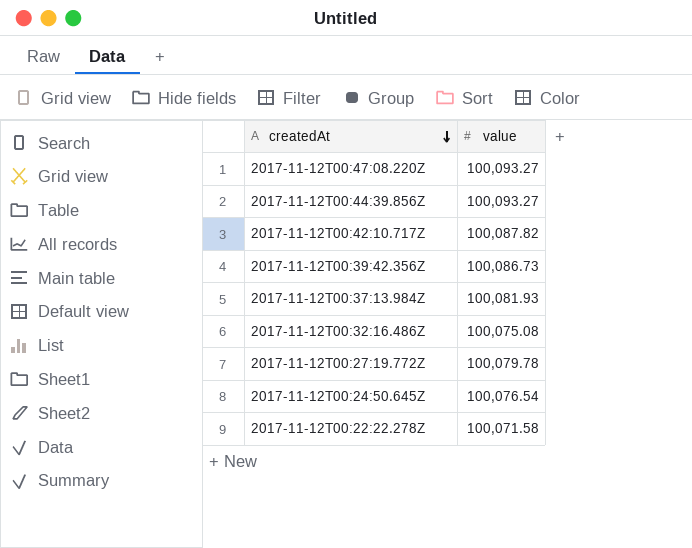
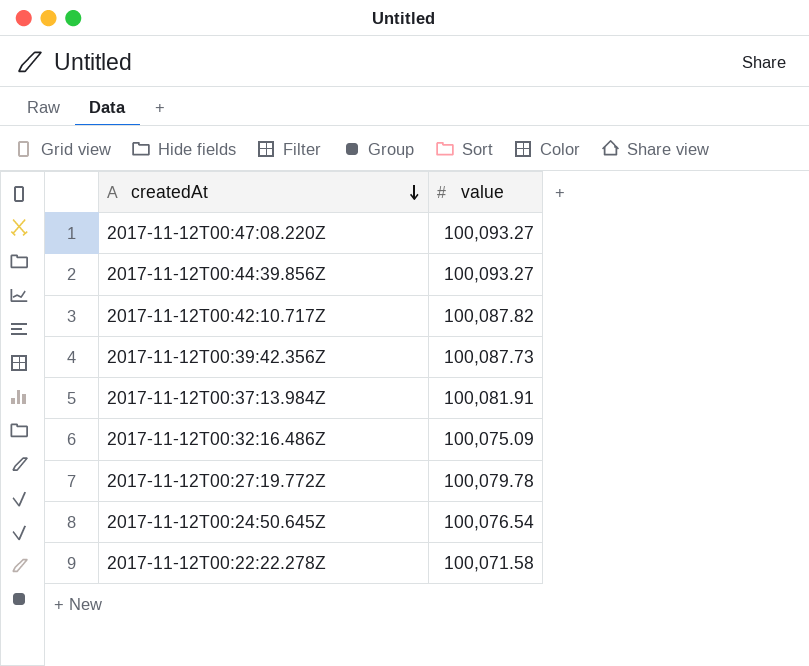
2017-11-12T00:39:42.356Z | value: 100,086.73 -> 100,087.73
2017-11-12T00:37:13.984Z | value: 100,081.93 -> 100,081.91
2017-11-12T00:32:16.486Z | value: 100,075.08 -> 100,075.09

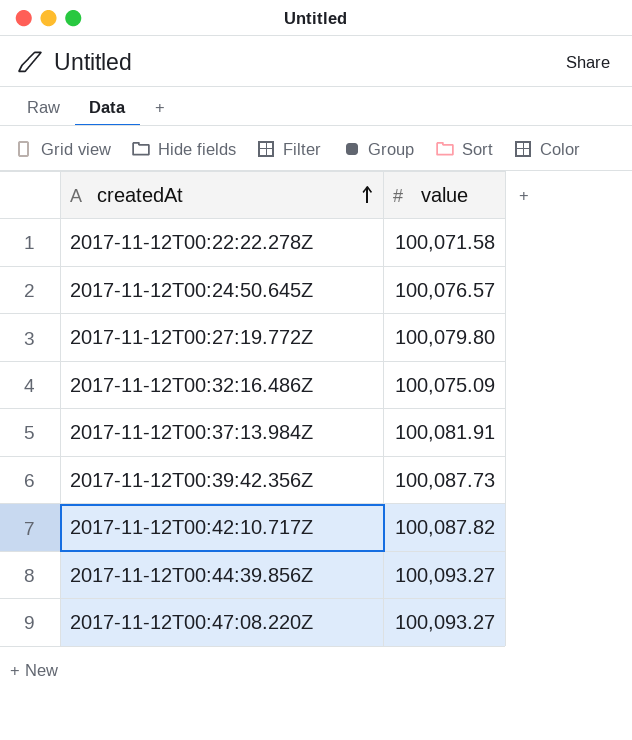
row order: createdAt descending -> createdAt ascending
2017-11-12T00:24:50.645Z | value: 100,076.54 -> 100,076.57
2017-11-12T00:27:19.772Z | value: 100,079.78 -> 100,079.80

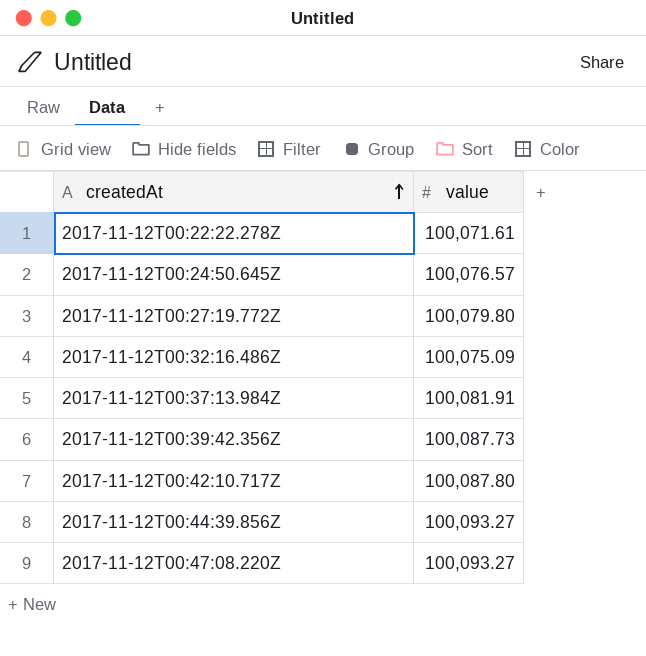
2017-11-12T00:22:22.278Z | value: 100,071.58 -> 100,071.61
2017-11-12T00:42:10.717Z | value: 100,087.82 -> 100,087.80

